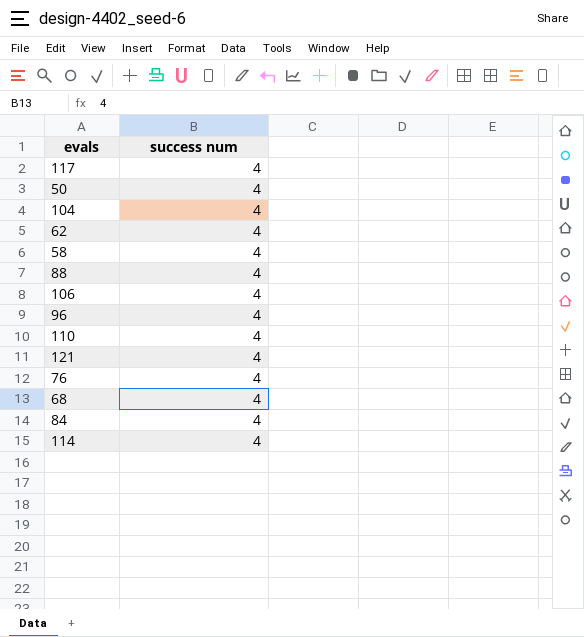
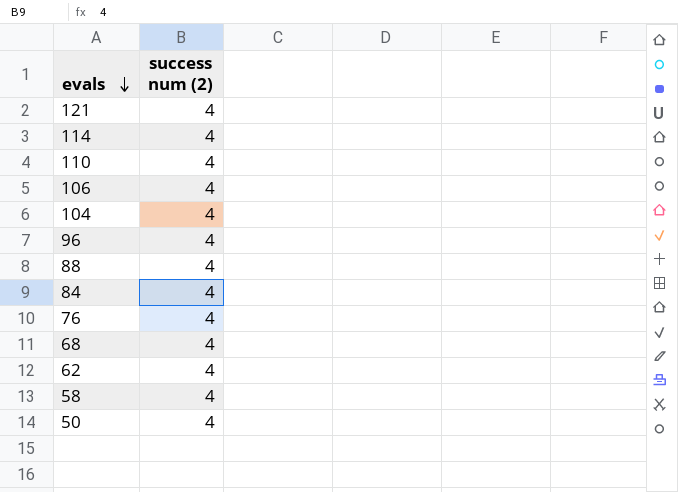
row order: none -> evals descending
column name: success num -> success num (2)
row 117: 4 -> none

